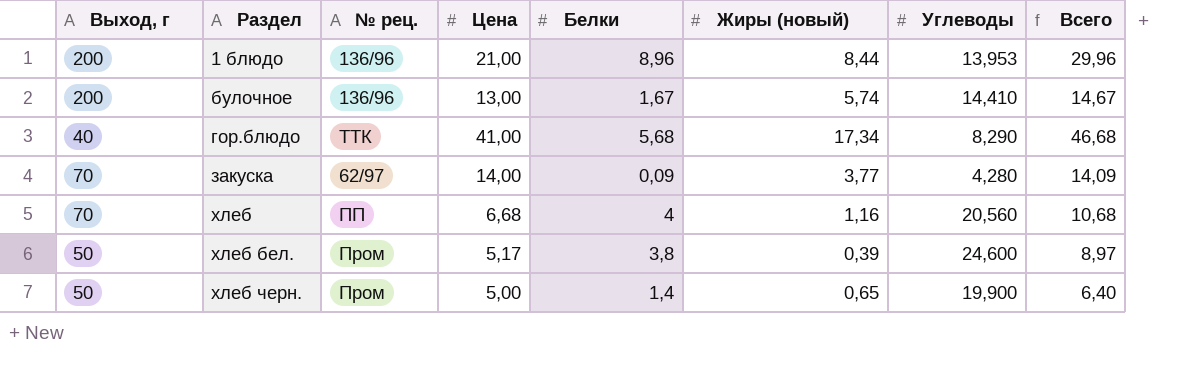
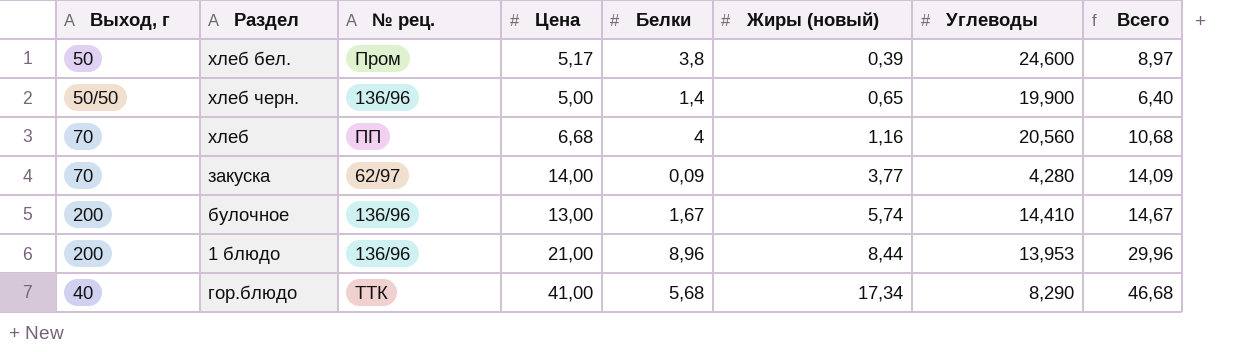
row order: Раздел ascending -> Жиры (новый) ascending
хлеб черн. | Выход, г: 50 -> 50/50
хлеб черн. | № рец.: Пром -> 136/96

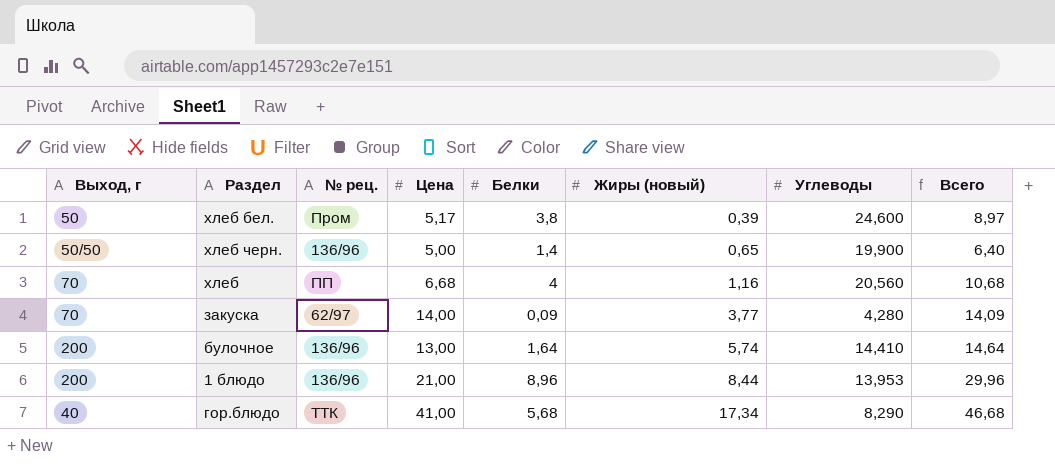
булочное | Белки: 1,67 -> 1,64
булочное | Всего: 14,67 -> 14,64

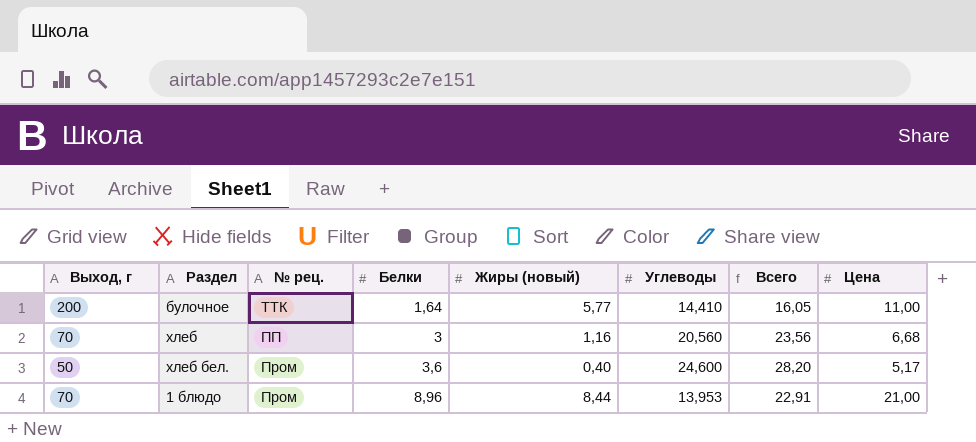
row order: Жиры (новый) ascending -> Белки ascending
column Всего | formula: [Цена] + [Белки] -> [Белки] + [Углеводы]
column Цена | position: 4 -> 8
row хлеб черн.: 50/50 | 136/96 | 5,00 | 1,4 | 0,65 | 19,900 | 6,40 -> none
row закуска: 70 | 62/97 | 14,00 | 0,09 | 3,77 | 4,280 | 14,09 -> none
row гор.блюдо: 40 | ТТК | 41,00 | 5,68 | 17,34 | 8,290 | 46,68 -> none
булочное | № рец.: 136/96 -> ТТК
булочное | Жиры (новый): 5,74 -> 5,77
булочное | Цена: 13,00 -> 11,00
хлеб | Белки: 4 -> 3
хлеб бел. | Белки: 3,8 -> 3,6
хлеб бел. | Жиры (новый): 0,39 -> 0,40
1 блюдо | Выход, г: 200 -> 70
1 блюдо | № рец.: 136/96 -> Пром

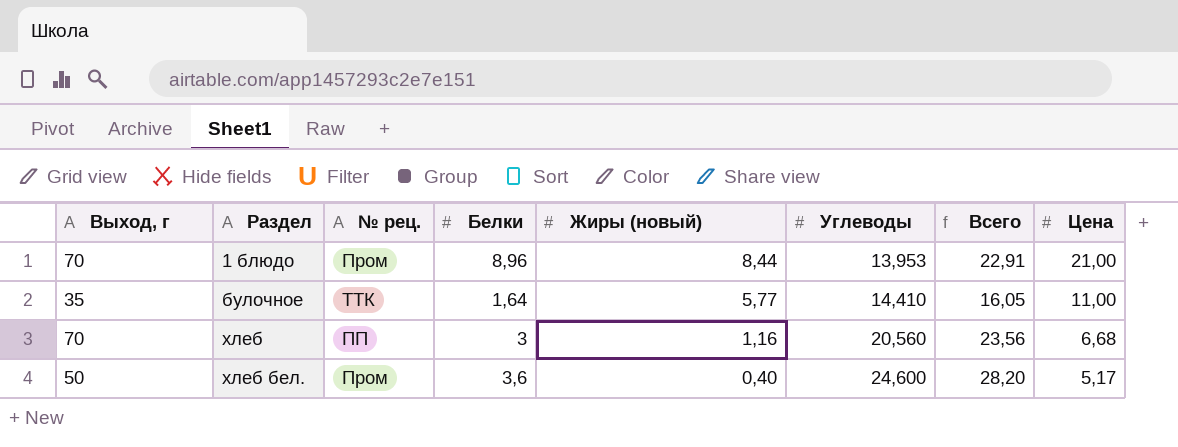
row order: Белки ascending -> Раздел ascending
булочное | Выход, г: 200 -> 35

